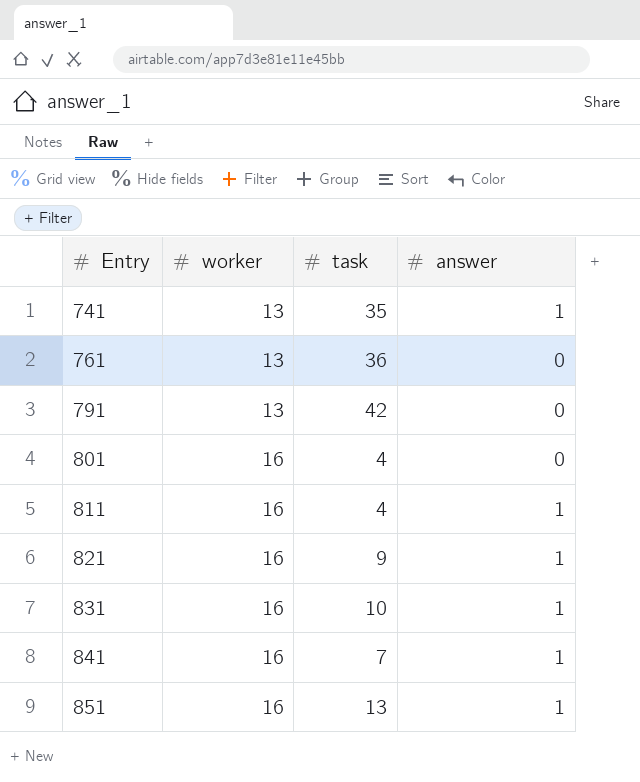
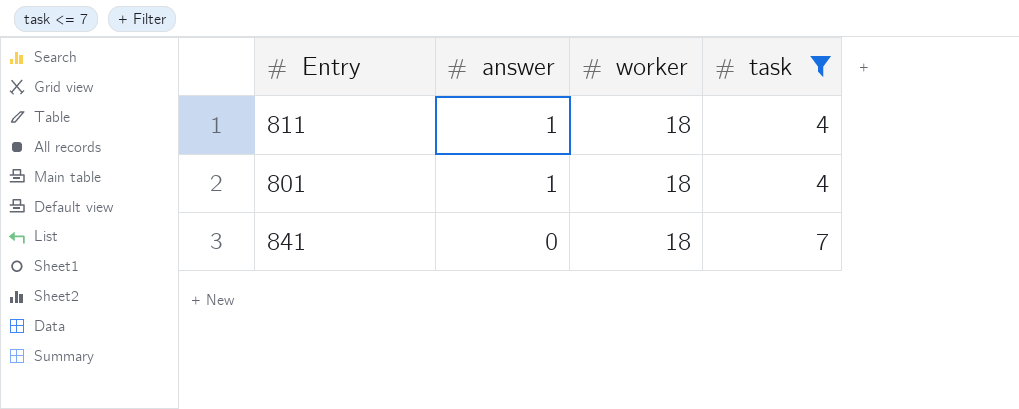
filter: none -> task <= 7
row order: Entry ascending -> answer descending
column answer | position: 4 -> 2
811 | worker: 16 -> 18
801 | answer: 0 -> 1
801 | worker: 16 -> 18
841 | answer: 1 -> 0
841 | worker: 16 -> 18

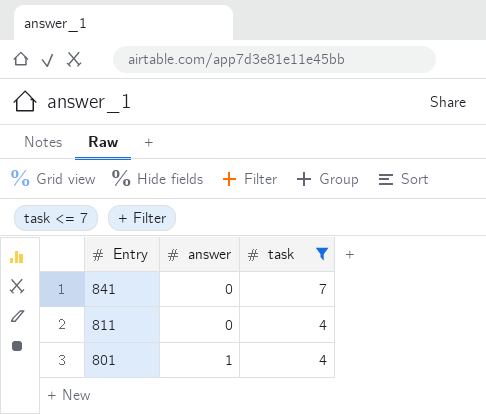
row order: answer descending -> Entry descending
column worker | position: 3 -> none
811 | answer: 1 -> 0

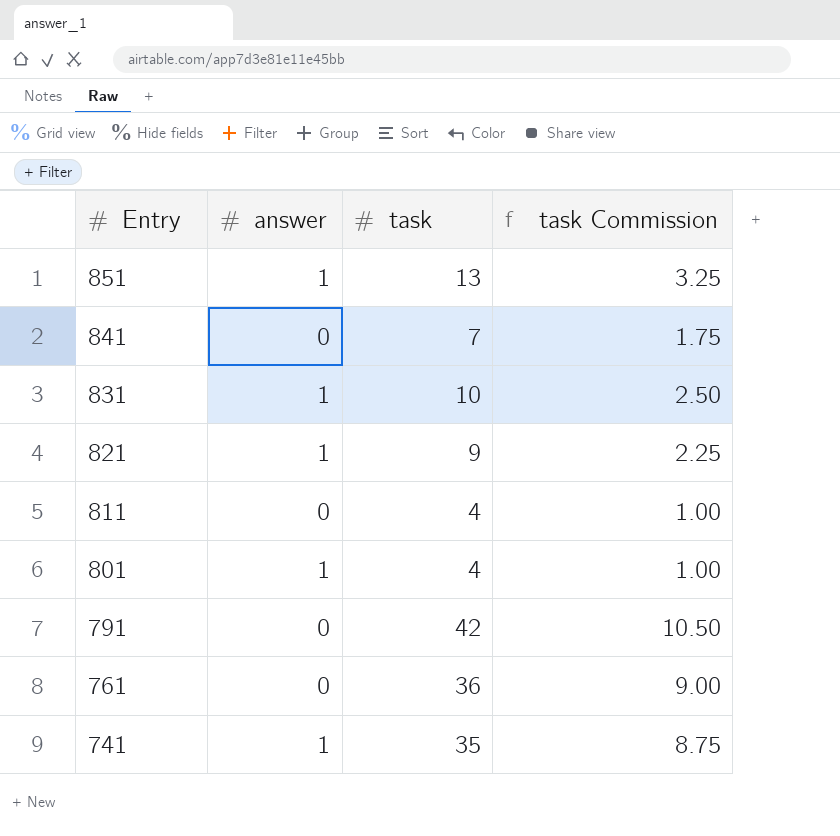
filter: task <= 7 -> none
column task Commission | formula: none -> [task] * 0.25

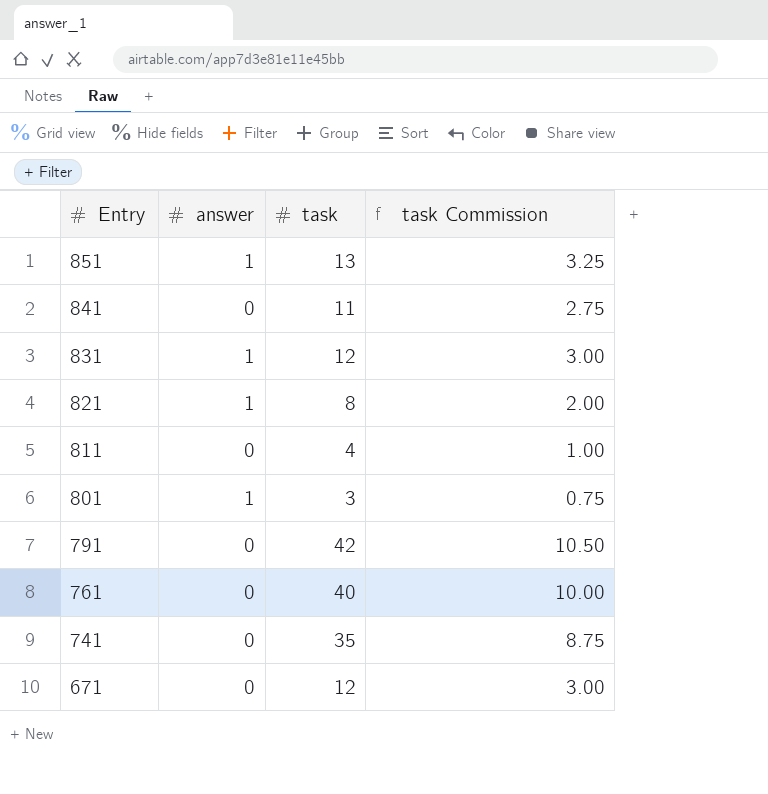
841 | task: 7 -> 11
841 | task Commission: 1.75 -> 2.75
831 | task: 10 -> 12
831 | task Commission: 2.50 -> 3.00
821 | task: 9 -> 8
821 | task Commission: 2.25 -> 2.00
801 | task: 4 -> 3
801 | task Commission: 1.00 -> 0.75
761 | task: 36 -> 40
761 | task Commission: 9.00 -> 10.00
741 | answer: 1 -> 0
row 671: none -> 0 | 12 | 3.00

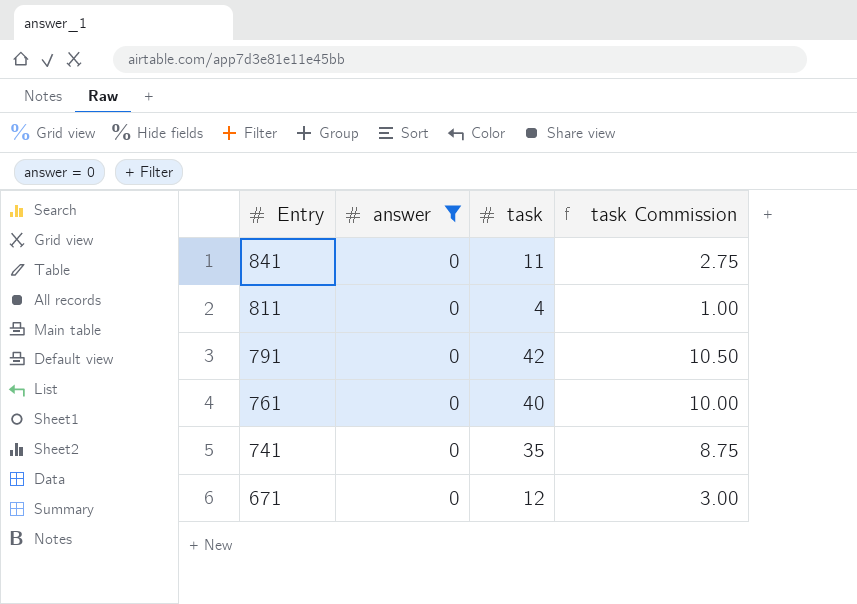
filter: none -> answer = 0

